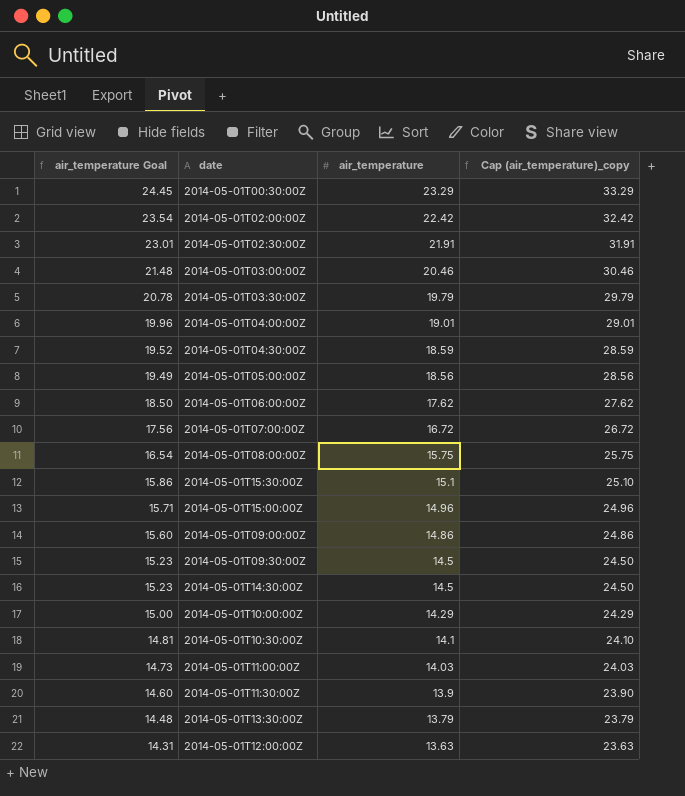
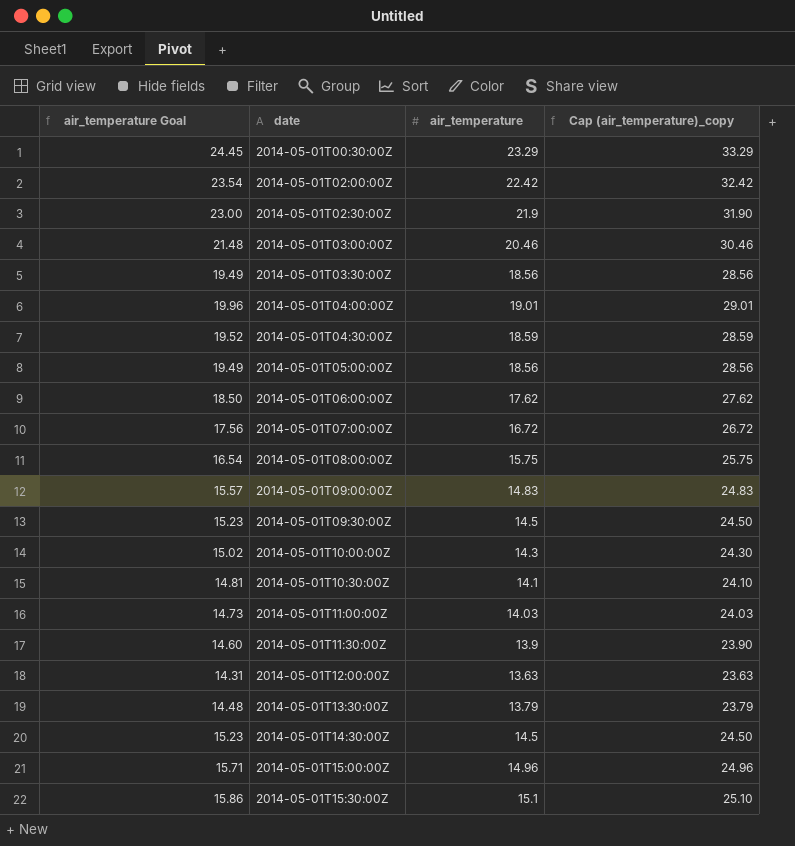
row order: air_temperature Goal descending -> date ascending
2014-05-01T02:30:00Z | air_temperature Goal: 23.01 -> 23.00
2014-05-01T02:30:00Z | air_temperature: 21.91 -> 21.9
2014-05-01T02:30:00Z | Cap (air_temperature)_copy: 31.91 -> 31.90
2014-05-01T03:30:00Z | air_temperature Goal: 20.78 -> 19.49
2014-05-01T03:30:00Z | air_temperature: 19.79 -> 18.56
2014-05-01T03:30:00Z | Cap (air_temperature)_copy: 29.79 -> 28.56
2014-05-01T09:00:00Z | air_temperature Goal: 15.60 -> 15.57
2014-05-01T09:00:00Z | air_temperature: 14.86 -> 14.83
2014-05-01T09:00:00Z | Cap (air_temperature)_copy: 24.86 -> 24.83
2014-05-01T10:00:00Z | air_temperature Goal: 15.00 -> 15.02
2014-05-01T10:00:00Z | air_temperature: 14.29 -> 14.3
2014-05-01T10:00:00Z | Cap (air_temperature)_copy: 24.29 -> 24.30

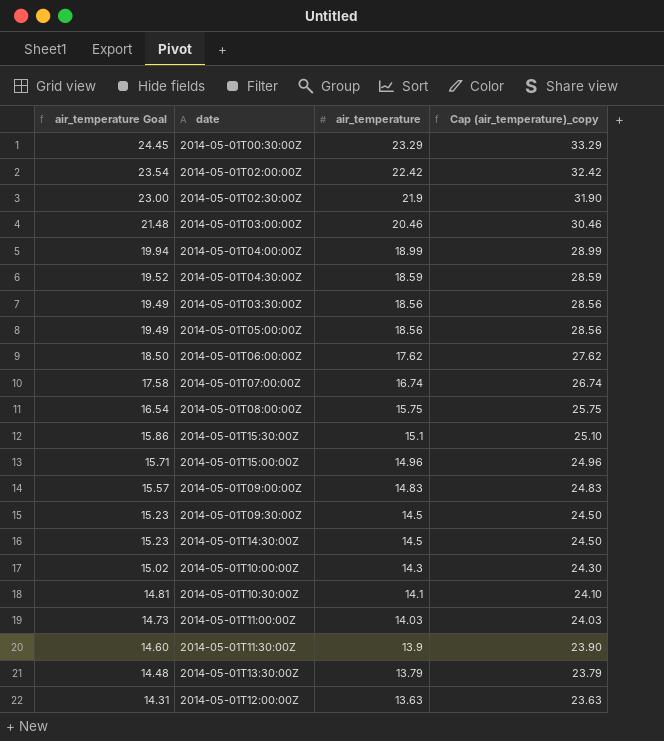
row order: date ascending -> air_temperature Goal descending
2014-05-01T04:00:00Z | air_temperature Goal: 19.96 -> 19.94
2014-05-01T04:00:00Z | air_temperature: 19.01 -> 18.99
2014-05-01T04:00:00Z | Cap (air_temperature)_copy: 29.01 -> 28.99
2014-05-01T07:00:00Z | air_temperature Goal: 17.56 -> 17.58
2014-05-01T07:00:00Z | air_temperature: 16.72 -> 16.74
2014-05-01T07:00:00Z | Cap (air_temperature)_copy: 26.72 -> 26.74

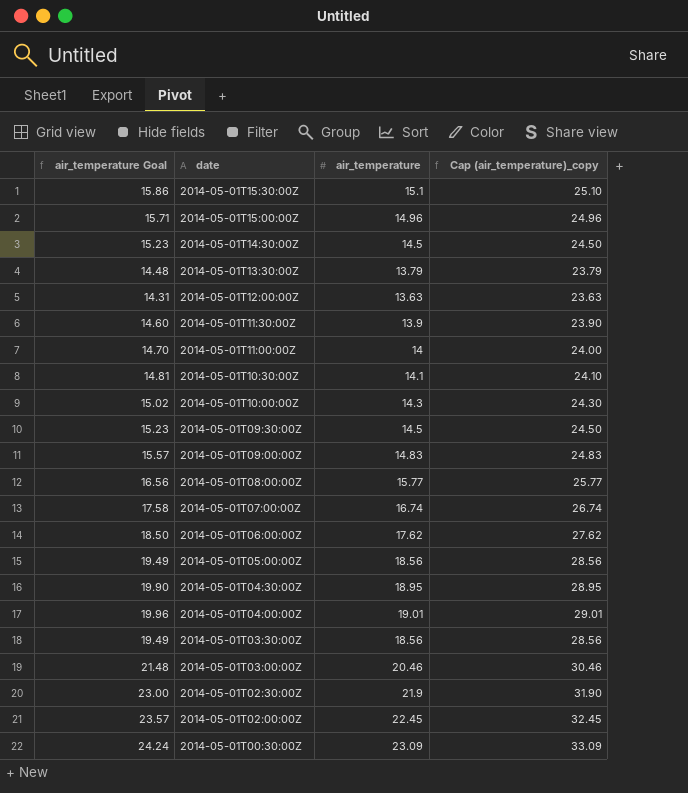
row order: air_temperature Goal descending -> date descending
2014-05-01T11:00:00Z | air_temperature Goal: 14.73 -> 14.70
2014-05-01T11:00:00Z | air_temperature: 14.03 -> 14
2014-05-01T11:00:00Z | Cap (air_temperature)_copy: 24.03 -> 24.00
2014-05-01T08:00:00Z | air_temperature Goal: 16.54 -> 16.56
2014-05-01T08:00:00Z | air_temperature: 15.75 -> 15.77
2014-05-01T08:00:00Z | Cap (air_temperature)_copy: 25.75 -> 25.77
2014-05-01T04:30:00Z | air_temperature Goal: 19.52 -> 19.90
2014-05-01T04:30:00Z | air_temperature: 18.59 -> 18.95
2014-05-01T04:30:00Z | Cap (air_temperature)_copy: 28.59 -> 28.95
2014-05-01T04:00:00Z | air_temperature Goal: 19.94 -> 19.96
2014-05-01T04:00:00Z | air_temperature: 18.99 -> 19.01
2014-05-01T04:00:00Z | Cap (air_temperature)_copy: 28.99 -> 29.01
2014-05-01T02:00:00Z | air_temperature Goal: 23.54 -> 23.57
2014-05-01T02:00:00Z | air_temperature: 22.42 -> 22.45
2014-05-01T02:00:00Z | Cap (air_temperature)_copy: 32.42 -> 32.45
2014-05-01T00:30:00Z | air_temperature Goal: 24.45 -> 24.24
2014-05-01T00:30:00Z | air_temperature: 23.29 -> 23.09
2014-05-01T00:30:00Z | Cap (air_temperature)_copy: 33.29 -> 33.09

